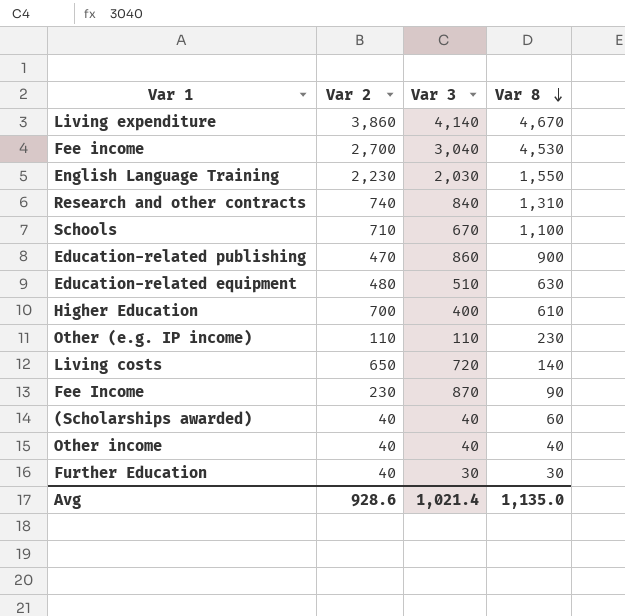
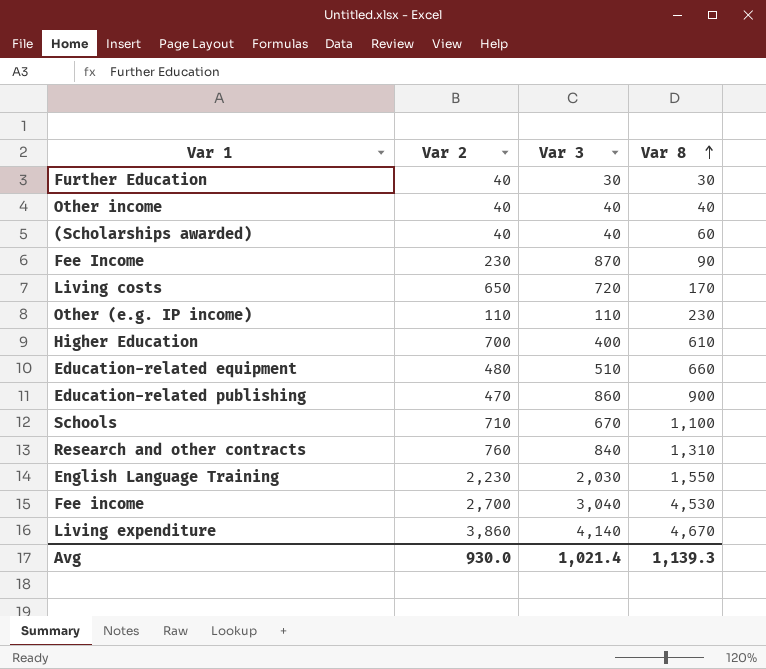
row order: Var 8 descending -> Var 8 ascending
Living costs | Var 8: 140 -> 170
Education-related equipment | Var 8: 630 -> 660
Research and other contracts | Var 2: 740 -> 760
Avg | Var 2: 928.6 -> 930.0
Avg | Var 8: 1,135.0 -> 1,139.3

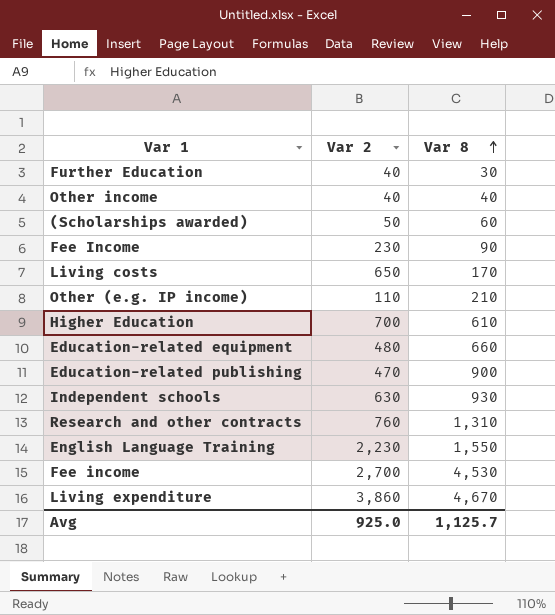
column Var 3 | position: 3 -> none
row Schools: 710 | 670 | 1,100 -> none
(Scholarships awarded) | Var 2: 40 -> 50
Other (e.g. IP income) | Var 8: 230 -> 210
row Independent schools: none -> 630 | 930
Avg | Var 2: 930.0 -> 925.0
Avg | Var 8: 1,139.3 -> 1,125.7

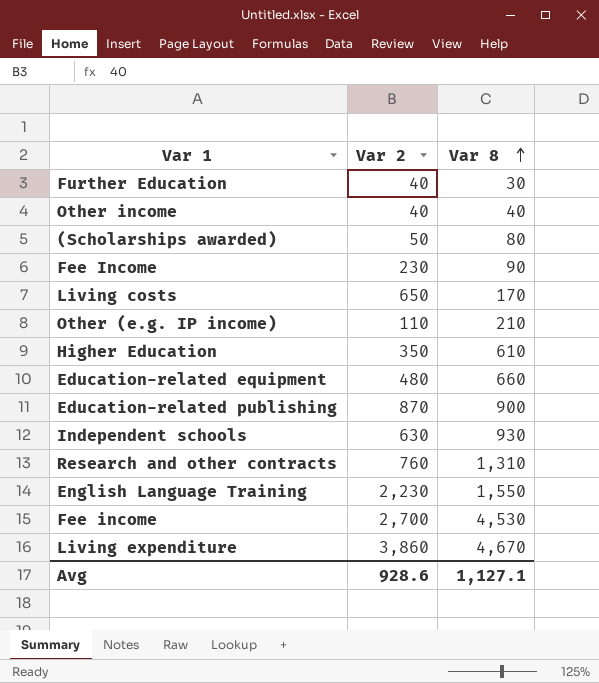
(Scholarships awarded) | Var 8: 60 -> 80
Higher Education | Var 2: 700 -> 350
Education-related publishing | Var 2: 470 -> 870
Avg | Var 2: 925.0 -> 928.6
Avg | Var 8: 1,125.7 -> 1,127.1

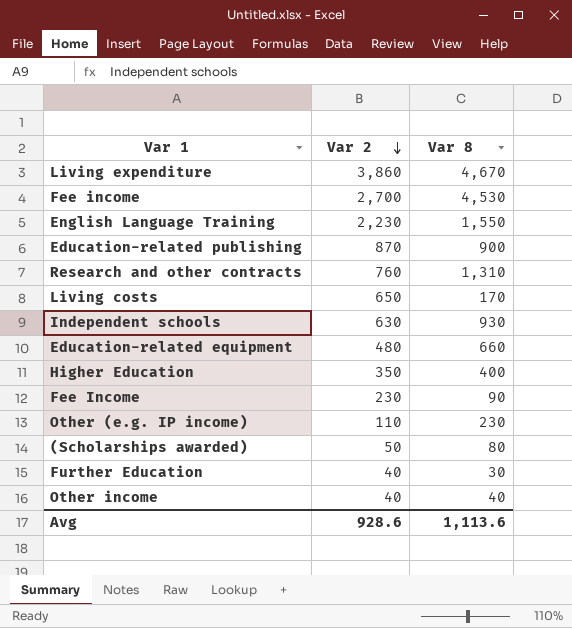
row order: Var 8 ascending -> Var 2 descending
Higher Education | Var 8: 610 -> 400
Other (e.g. IP income) | Var 8: 210 -> 230
Avg | Var 8: 1,127.1 -> 1,113.6

